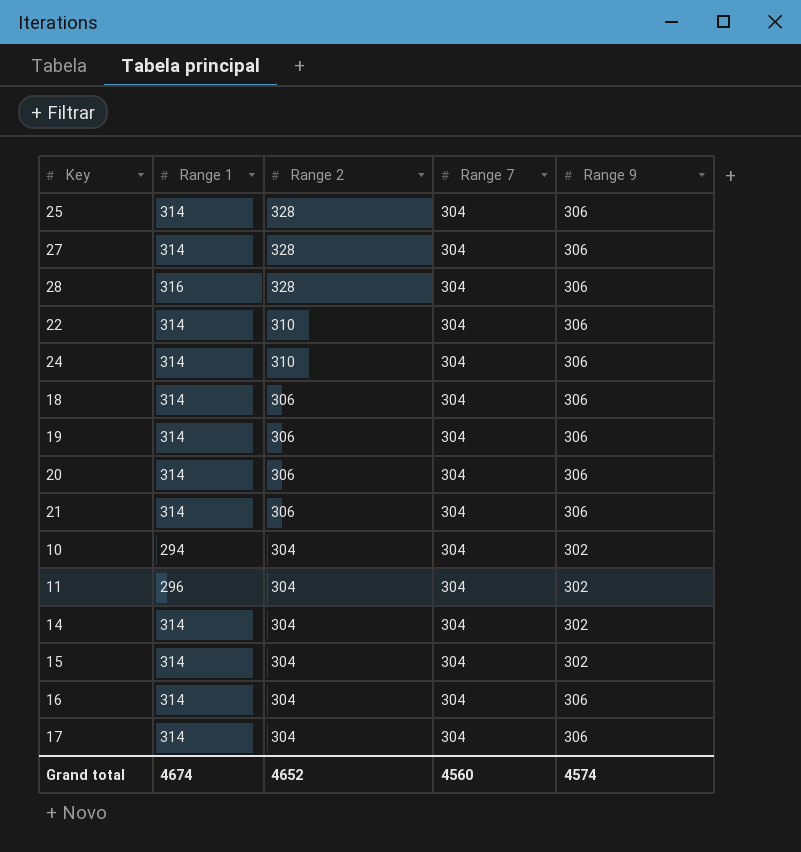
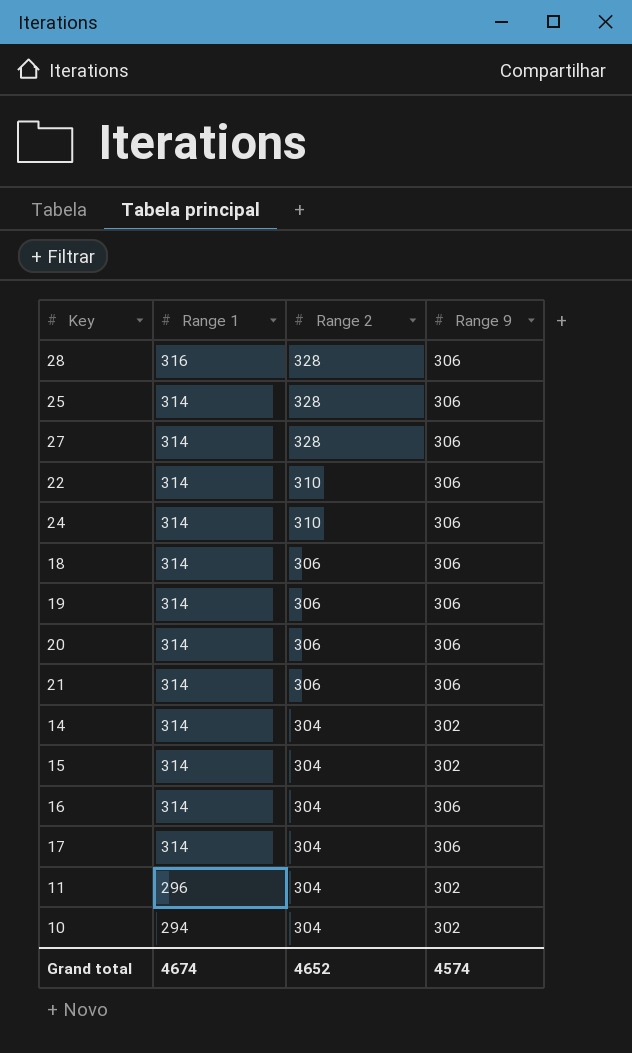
row order: Range 2 descending -> Range 1 descending
column Range 7 | position: 4 -> none

